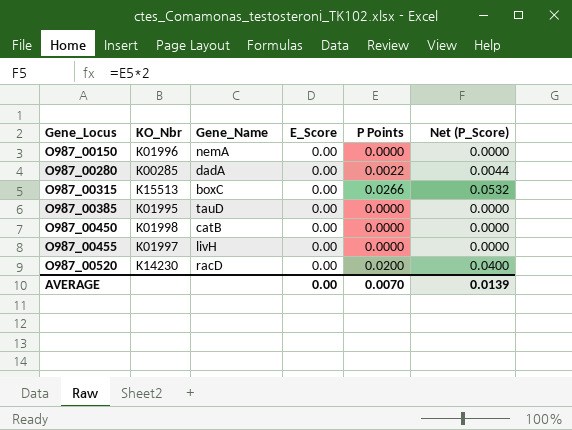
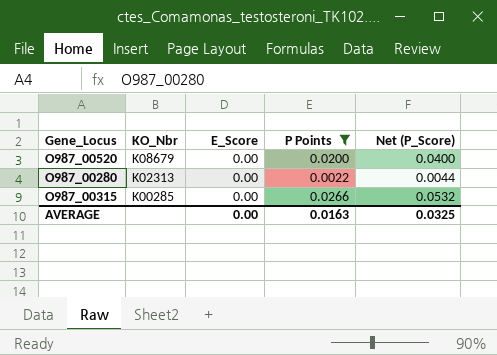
filter: none -> P Points != 0.0000
row order: Gene_Locus ascending -> KO_Nbr descending
column Gene_Name | position: 3 -> none
O987_00520 | KO_Nbr: K14230 -> K08679
O987_00280 | KO_Nbr: K00285 -> K02313
O987_00315 | KO_Nbr: K15513 -> K00285
AVERAGE | P Points: 0.0070 -> 0.0163
AVERAGE | Net (P_Score): 0.0139 -> 0.0325

